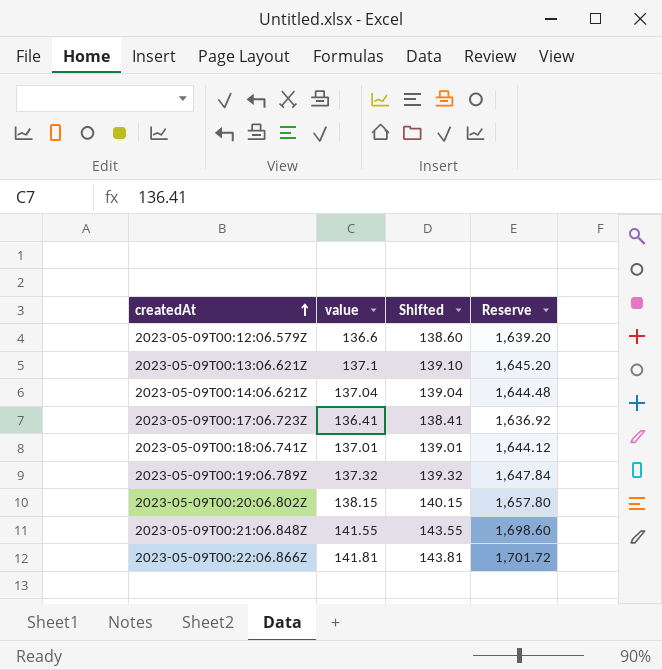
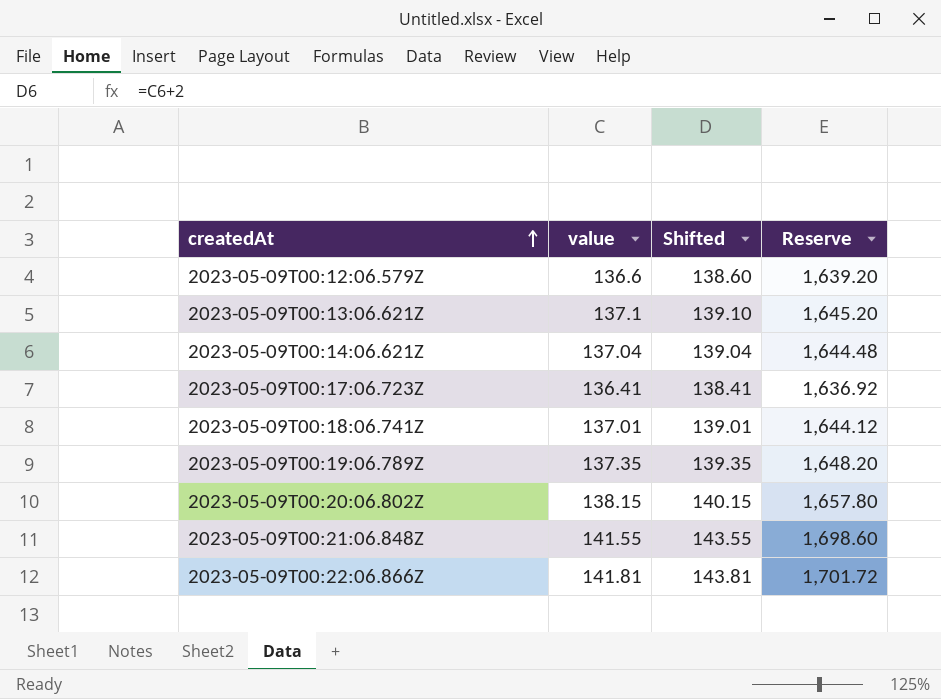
2023-05-09T00:19:06.789Z | value: 137.32 -> 137.35
2023-05-09T00:19:06.789Z | Shifted: 139.32 -> 139.35
2023-05-09T00:19:06.789Z | Reserve: 1,647.84 -> 1,648.20

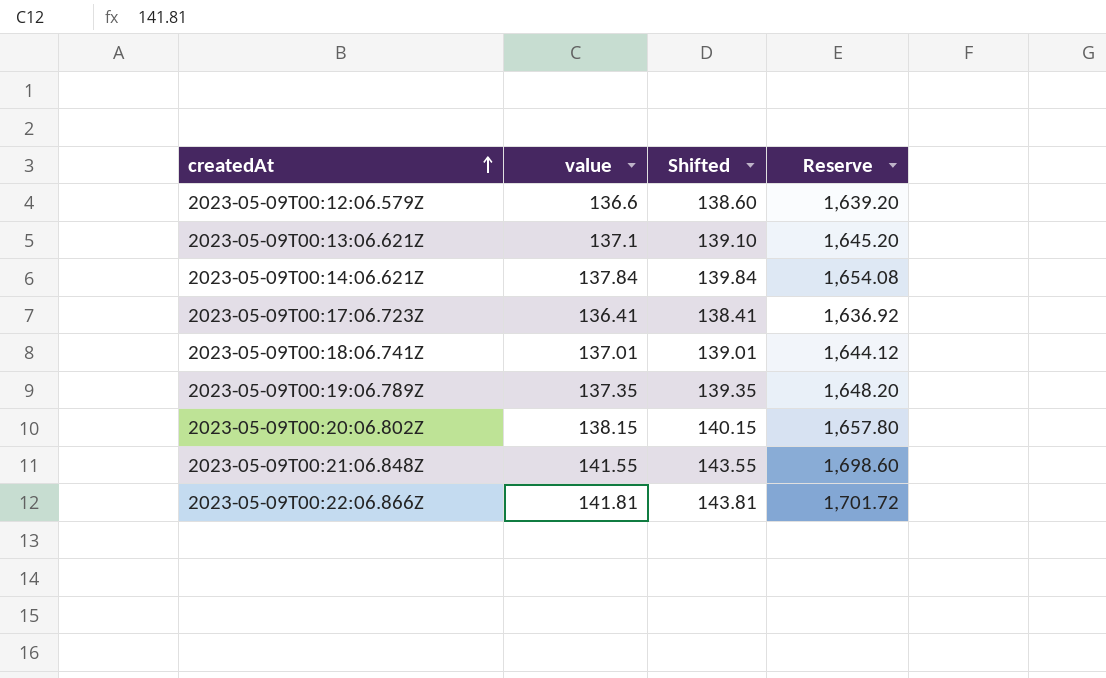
2023-05-09T00:14:06.621Z | value: 137.04 -> 137.84
2023-05-09T00:14:06.621Z | Shifted: 139.04 -> 139.84
2023-05-09T00:14:06.621Z | Reserve: 1,644.48 -> 1,654.08

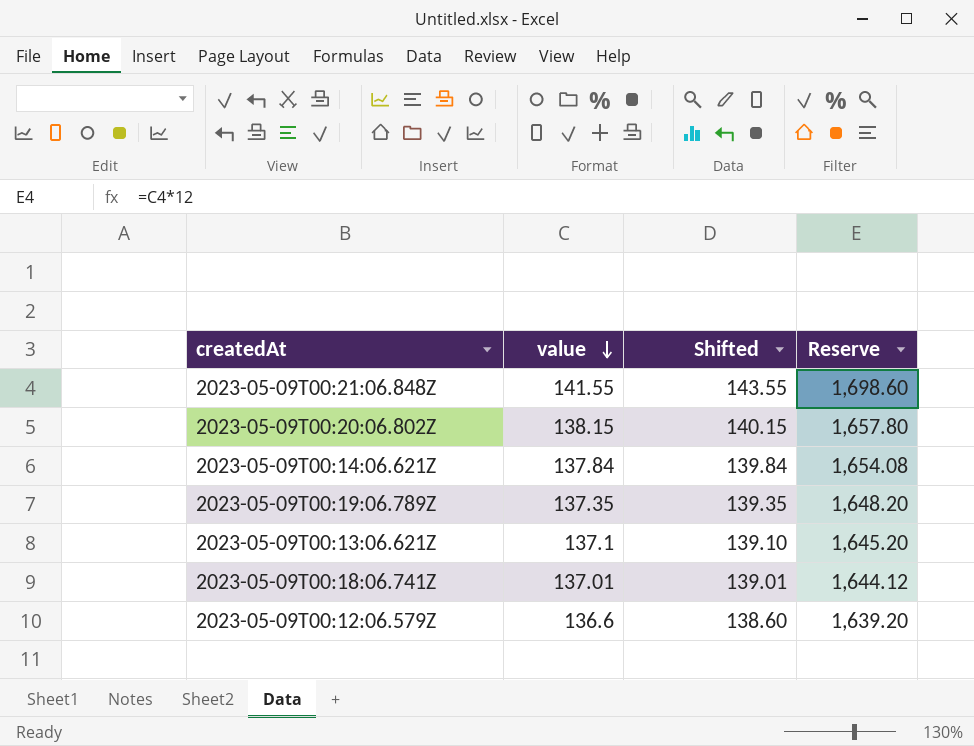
row order: createdAt ascending -> value descending
row 2023-05-09T00:17:06.723Z: 136.41 | 138.41 | 1,636.92 -> none
row 2023-05-09T00:22:06.866Z: 141.81 | 143.81 | 1,701.72 -> none

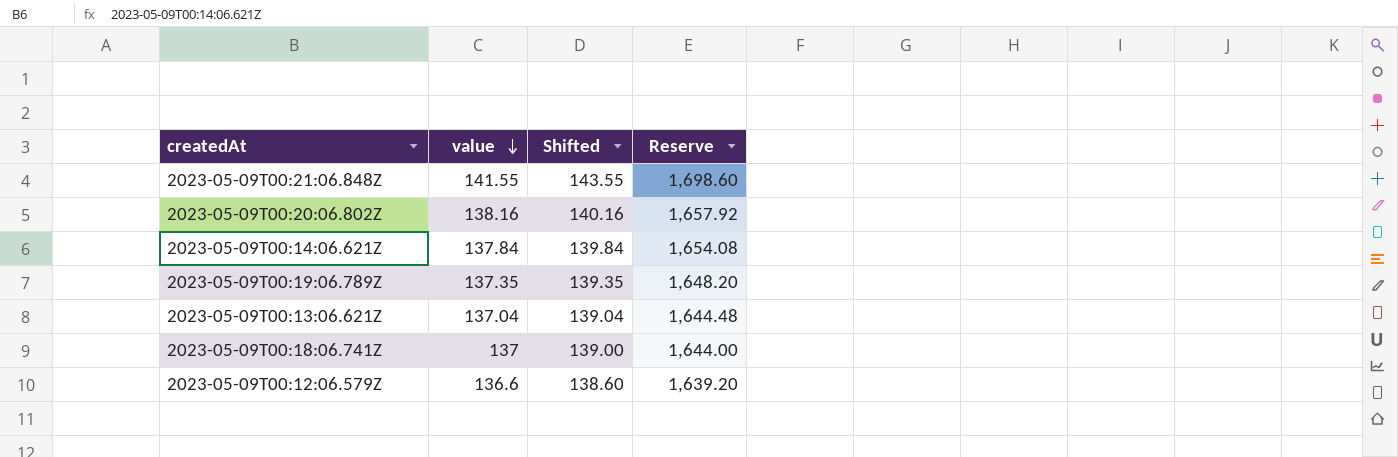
2023-05-09T00:20:06.802Z | value: 138.15 -> 138.16
2023-05-09T00:20:06.802Z | Shifted: 140.15 -> 140.16
2023-05-09T00:20:06.802Z | Reserve: 1,657.80 -> 1,657.92
2023-05-09T00:13:06.621Z | value: 137.1 -> 137.04
2023-05-09T00:13:06.621Z | Shifted: 139.10 -> 139.04
2023-05-09T00:13:06.621Z | Reserve: 1,645.20 -> 1,644.48
2023-05-09T00:18:06.741Z | value: 137.01 -> 137
2023-05-09T00:18:06.741Z | Shifted: 139.01 -> 139.00
2023-05-09T00:18:06.741Z | Reserve: 1,644.12 -> 1,644.00

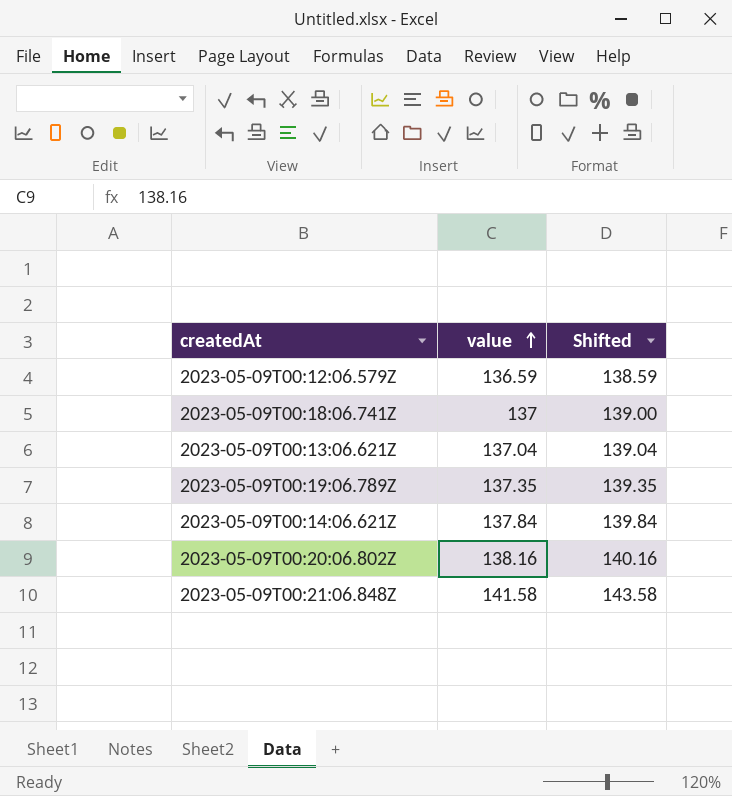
row order: value descending -> value ascending
column Reserve | formula: [value] * 12 -> none
2023-05-09T00:12:06.579Z | value: 136.6 -> 136.59
2023-05-09T00:12:06.579Z | Shifted: 138.60 -> 138.59
2023-05-09T00:21:06.848Z | value: 141.55 -> 141.58
2023-05-09T00:21:06.848Z | Shifted: 143.55 -> 143.58

